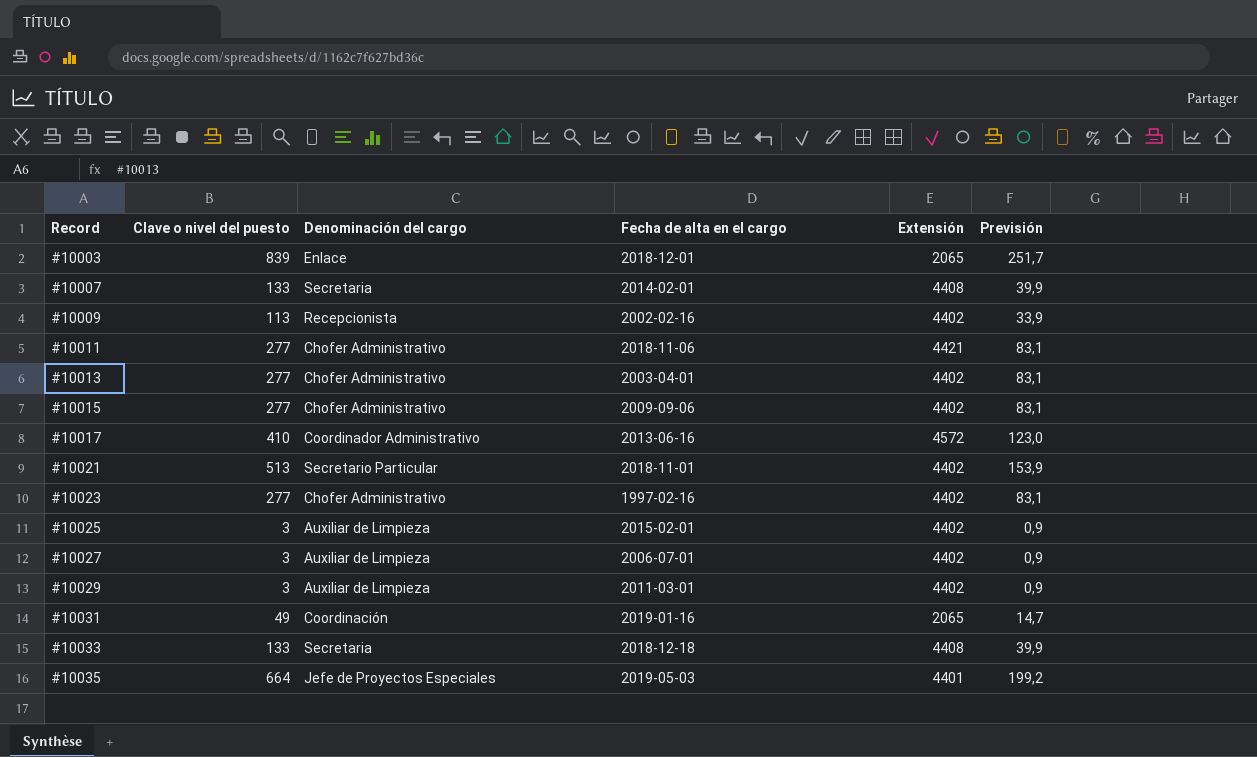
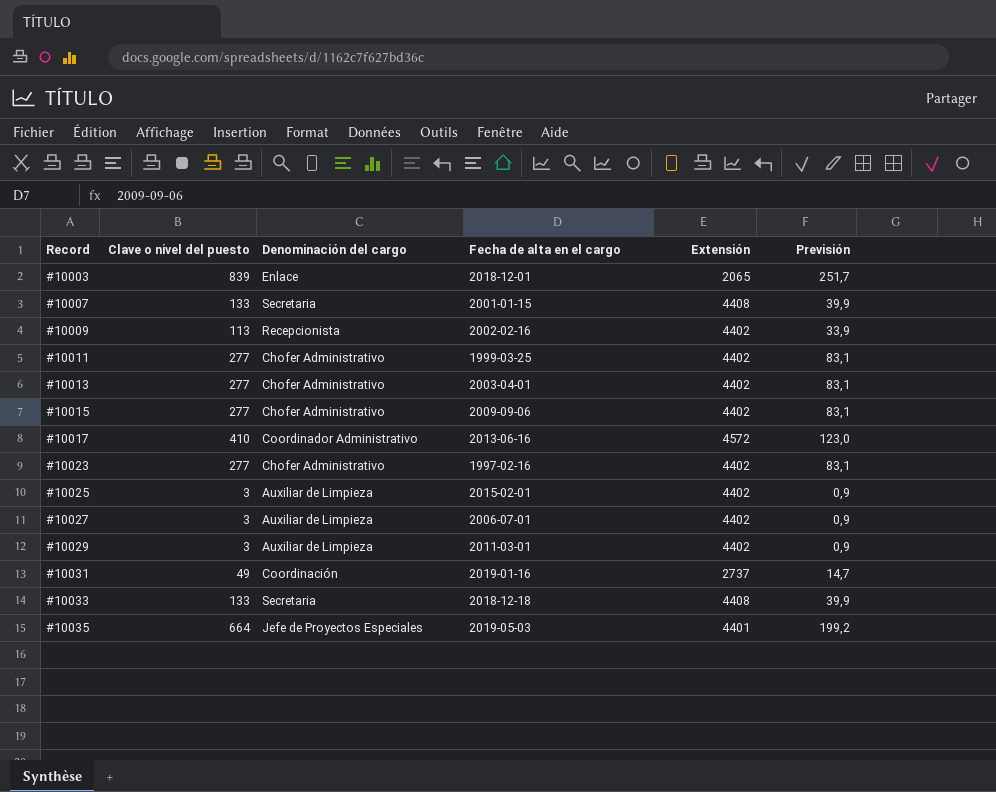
row #10021: 513 | Secretario Particular | 2018-11-01 | 4402 | 153,9 -> none
#10007 | Fecha de alta en el cargo: 2014-02-01 -> 2001-01-15
#10011 | Fecha de alta en el cargo: 2018-11-06 -> 1999-03-25
#10011 | Extensión: 4421 -> 4402
#10031 | Extensión: 2065 -> 2737

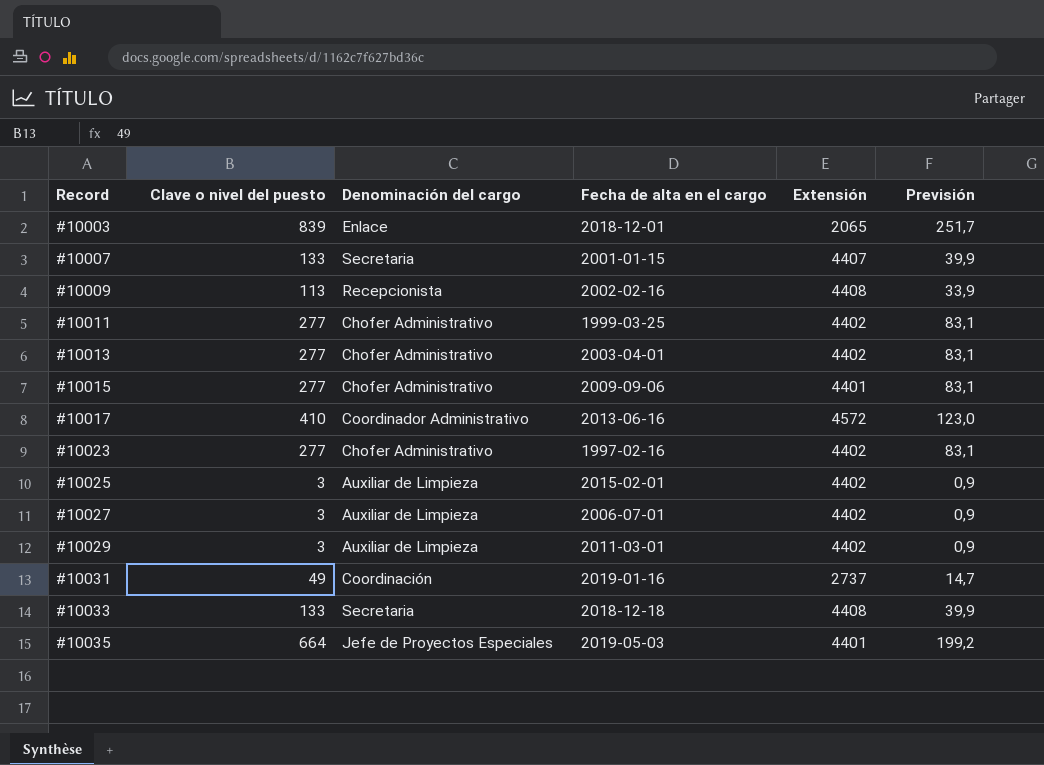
#10007 | Extensión: 4408 -> 4407
#10009 | Extensión: 4402 -> 4408
#10015 | Extensión: 4402 -> 4401

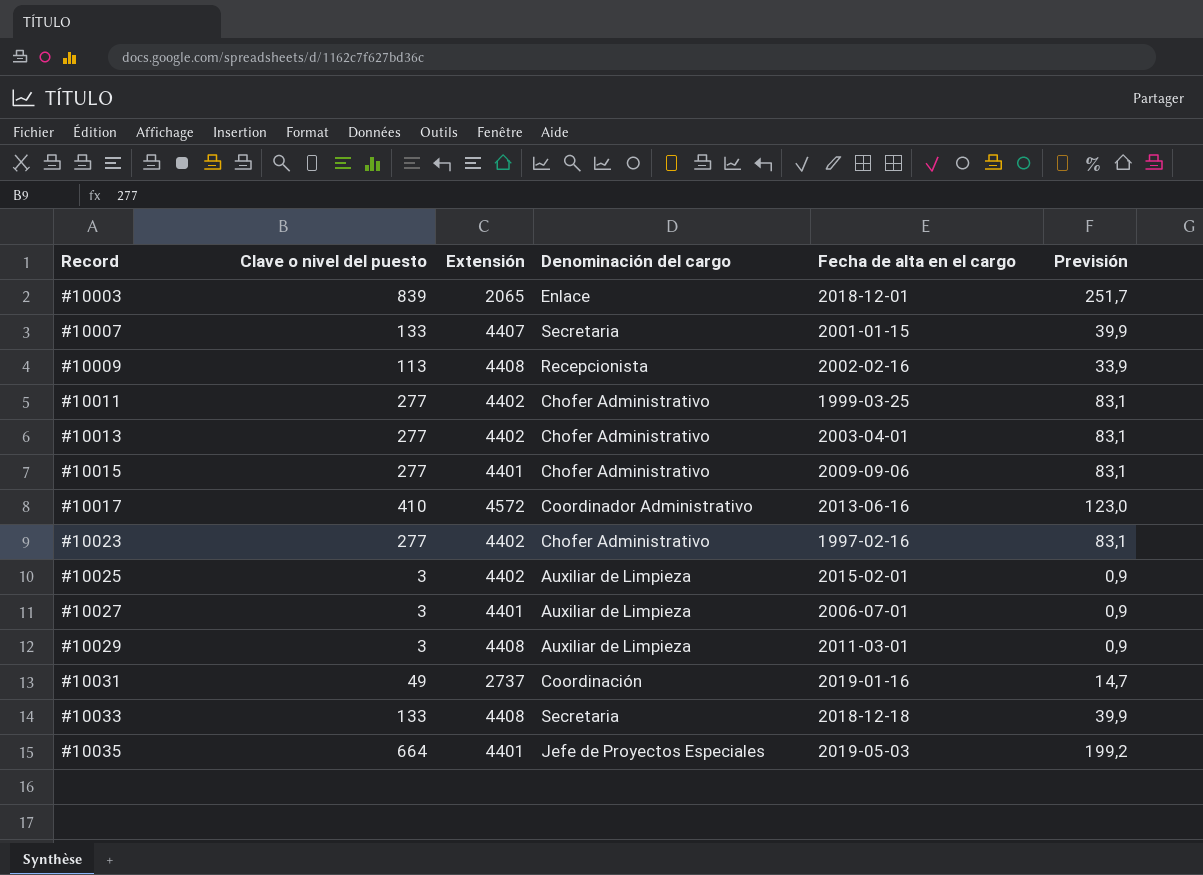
column Extensión | position: 5 -> 3
#10027 | Extensión: 4402 -> 4401
#10029 | Extensión: 4402 -> 4408

